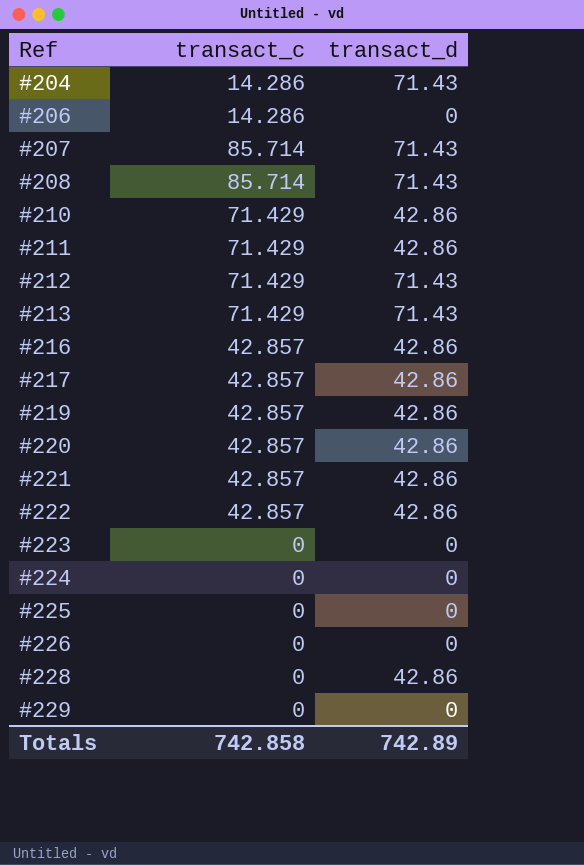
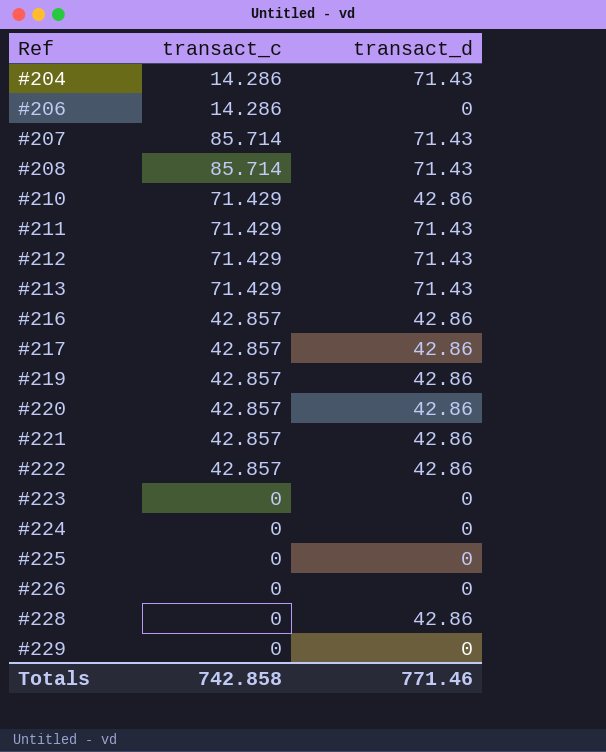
#211 | transact_d: 42.86 -> 71.43
Totals | transact_d: 742.89 -> 771.46

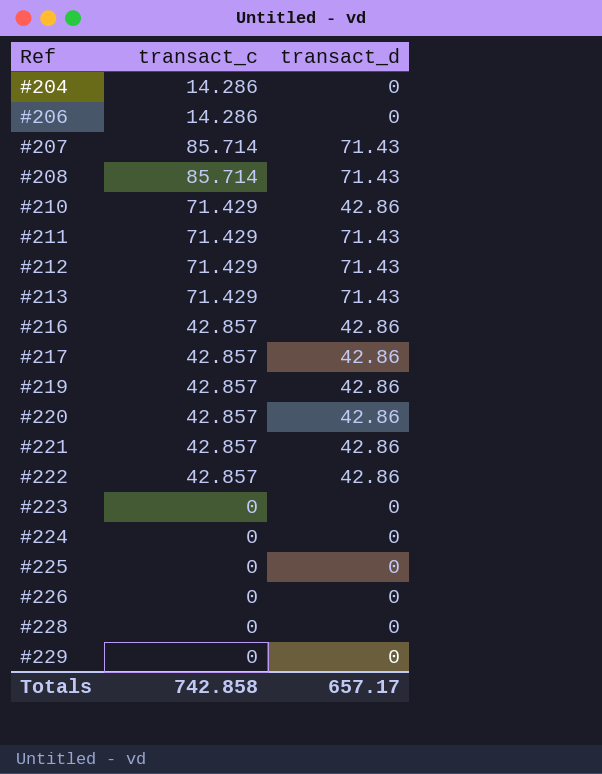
#204 | transact_d: 71.43 -> 0
#228 | transact_d: 42.86 -> 0
Totals | transact_d: 771.46 -> 657.17

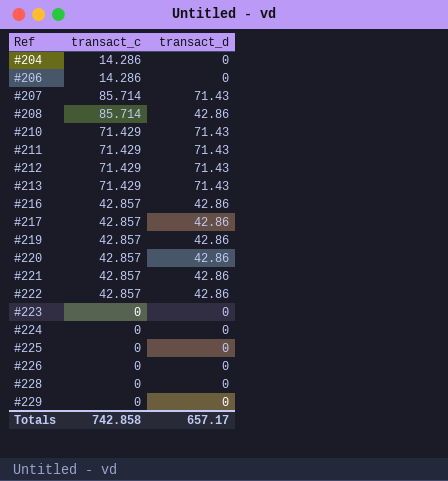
#208 | transact_d: 71.43 -> 42.86
#210 | transact_d: 42.86 -> 71.43

